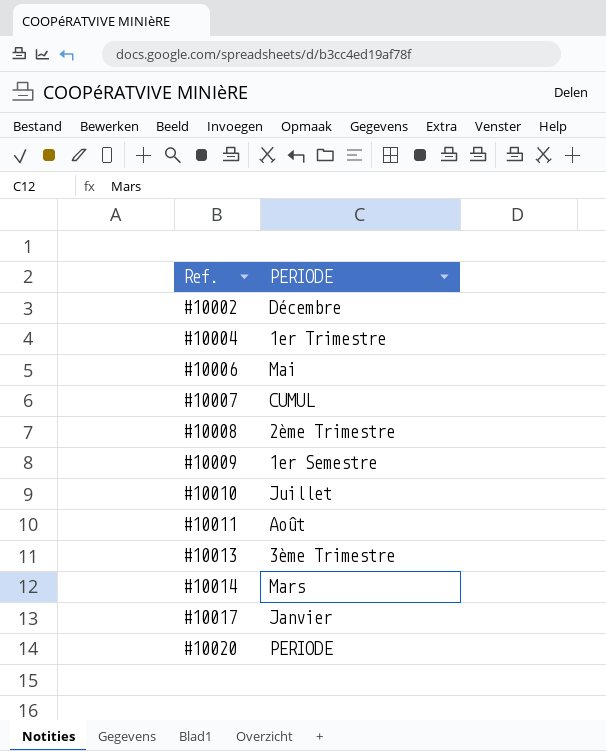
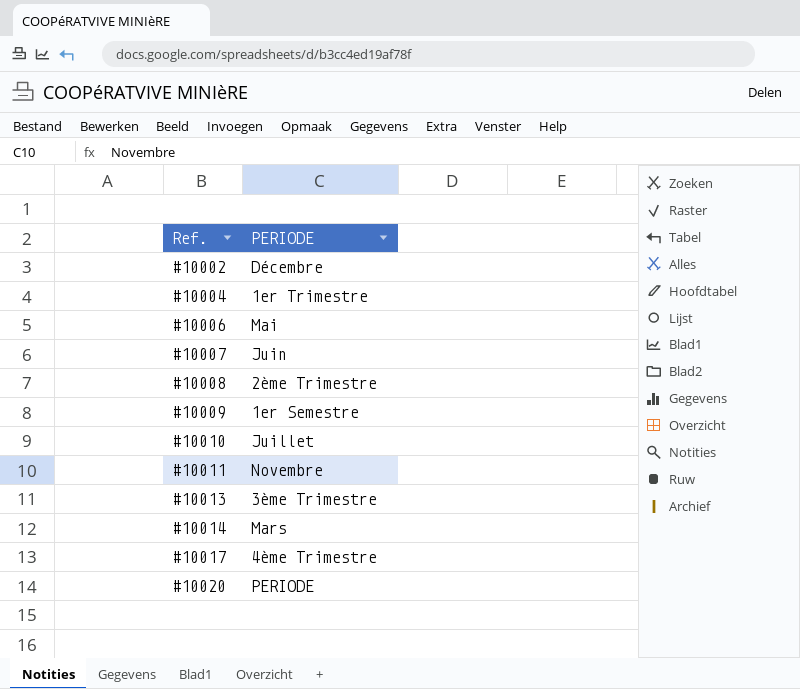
#10007 | PERIODE: CUMUL -> Juin
#10011 | PERIODE: Août -> Novembre
#10017 | PERIODE: Janvier -> 4ème Trimestre

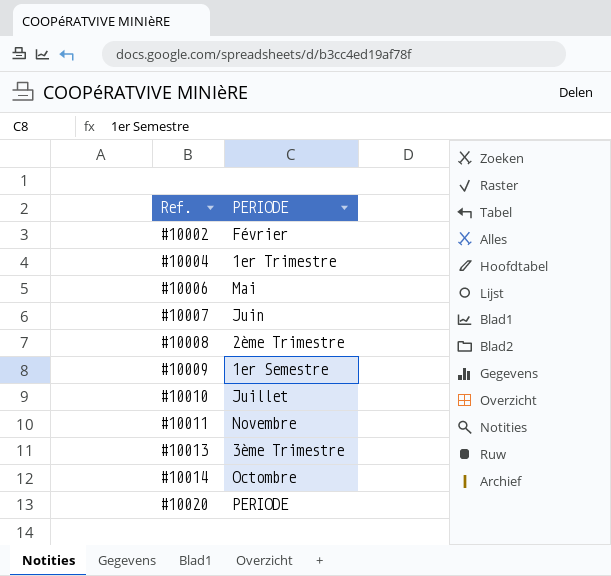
row #10017: 4ème Trimestre -> none
#10002 | PERIODE: Décembre -> Février
#10014 | PERIODE: Mars -> Octombre

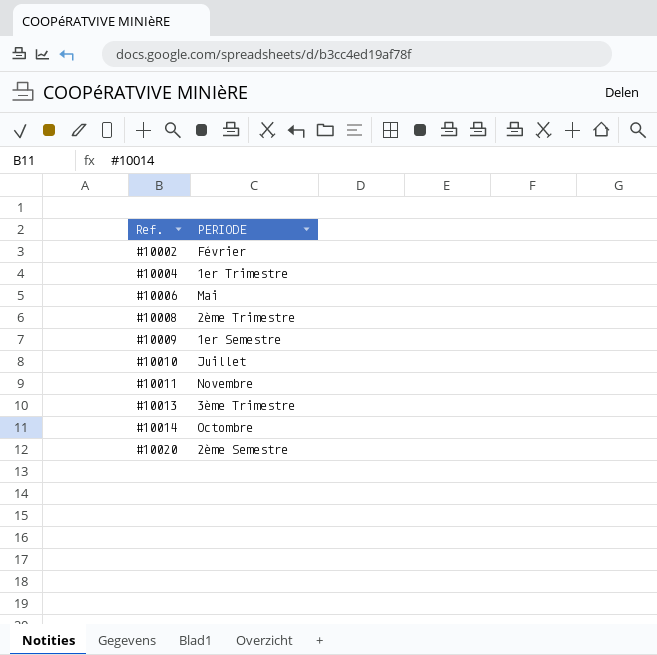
row #10007: Juin -> none
#10020 | PERIODE: PERIODE -> 2ème Semestre

